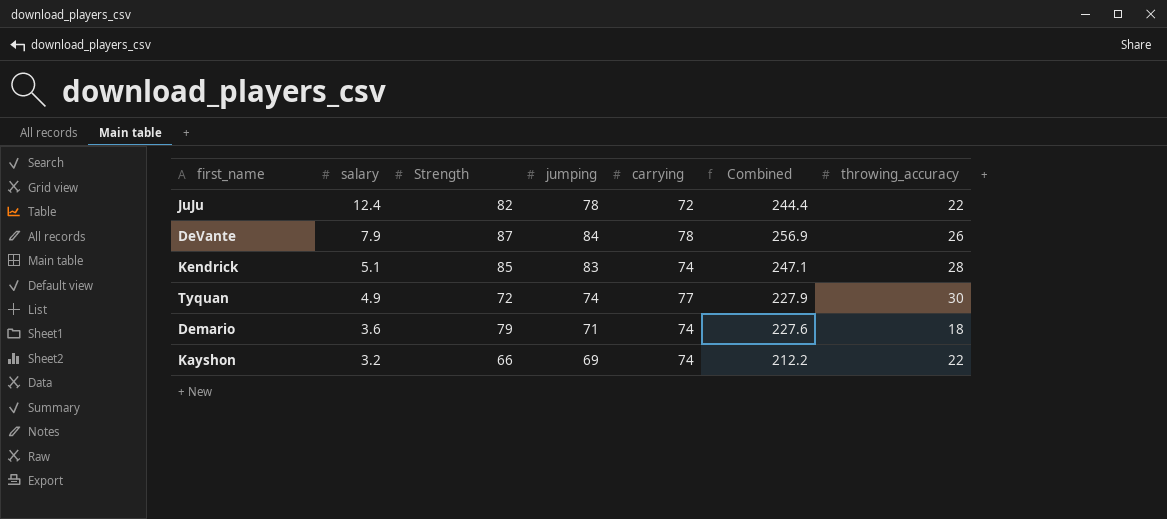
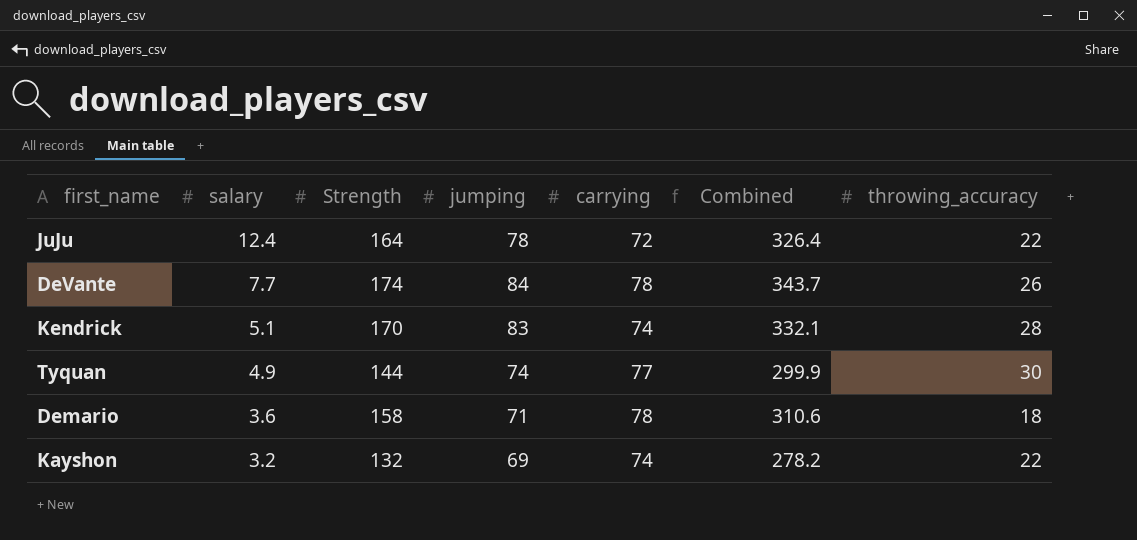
JuJu | Strength: 82 -> 164
JuJu | Combined: 244.4 -> 326.4
DeVante | salary: 7.9 -> 7.7
DeVante | Strength: 87 -> 174
DeVante | Combined: 256.9 -> 343.7
Kendrick | Strength: 85 -> 170
Kendrick | Combined: 247.1 -> 332.1
Tyquan | Strength: 72 -> 144
Tyquan | Combined: 227.9 -> 299.9
Demario | Strength: 79 -> 158
Demario | carrying: 74 -> 78
Demario | Combined: 227.6 -> 310.6
Kayshon | Strength: 66 -> 132
Kayshon | Combined: 212.2 -> 278.2

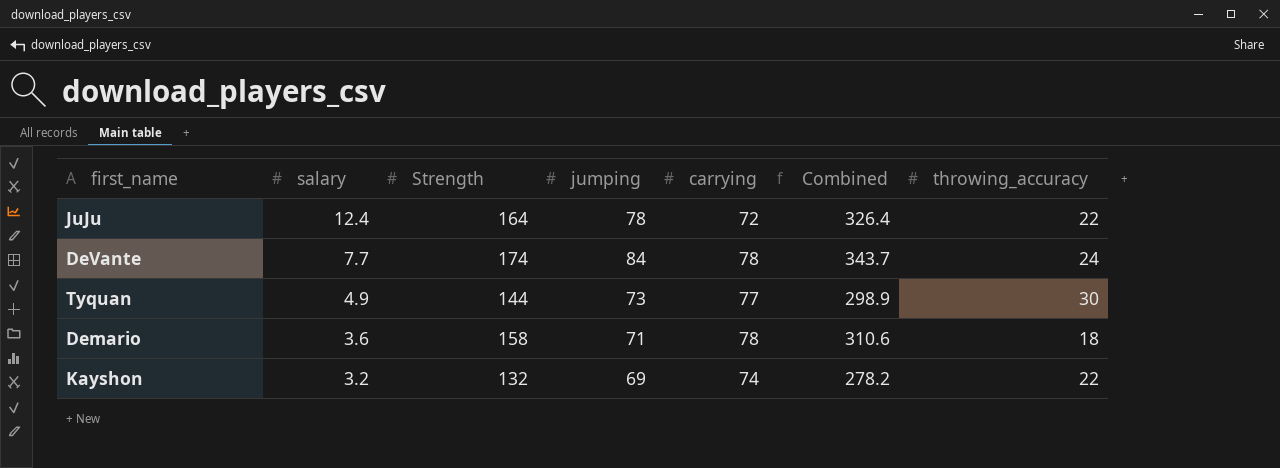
row Kendrick: 5.1 | 170 | 83 | 74 | 332.1 | 28 -> none
DeVante | throwing_accuracy: 26 -> 24
Tyquan | jumping: 74 -> 73
Tyquan | Combined: 299.9 -> 298.9

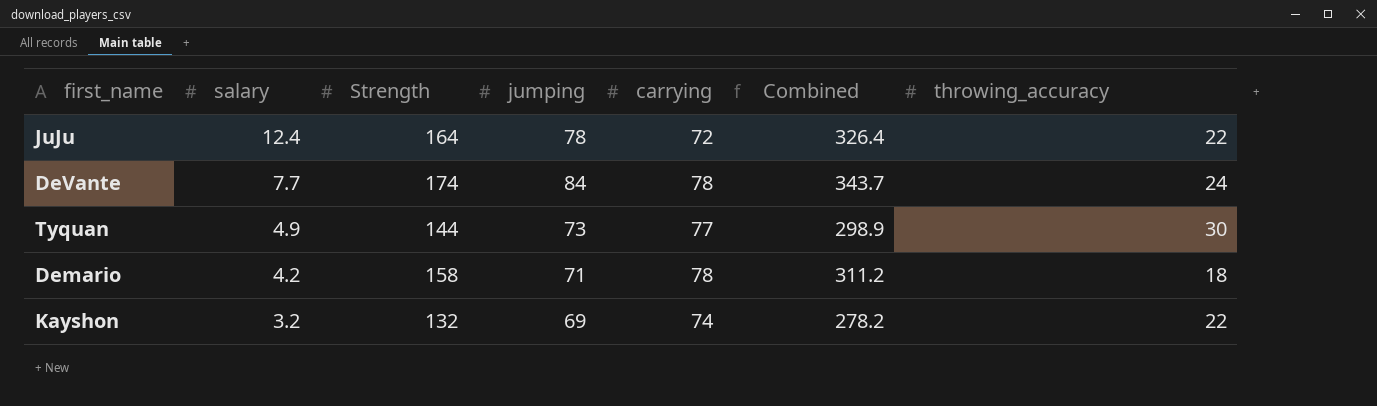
Demario | salary: 3.6 -> 4.2
Demario | Combined: 310.6 -> 311.2

